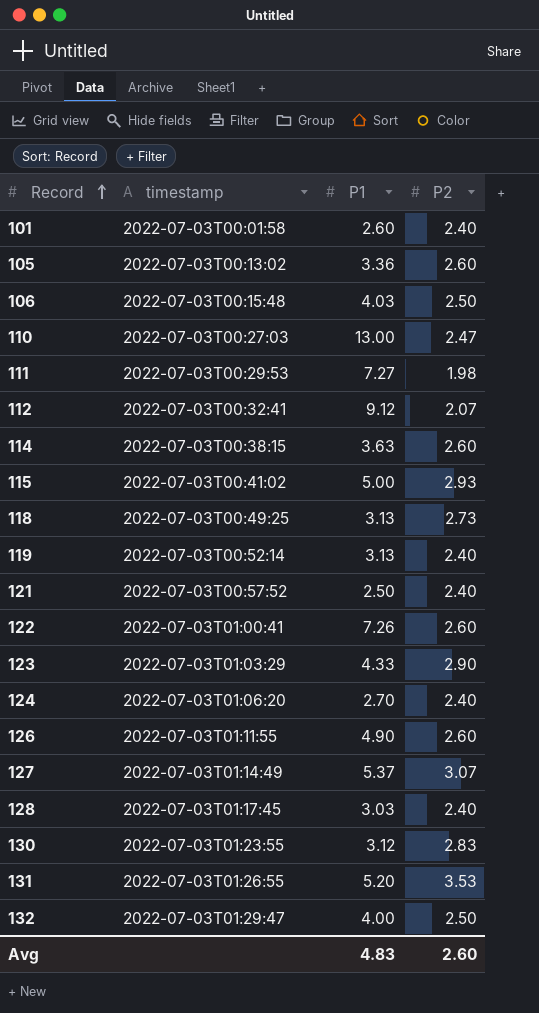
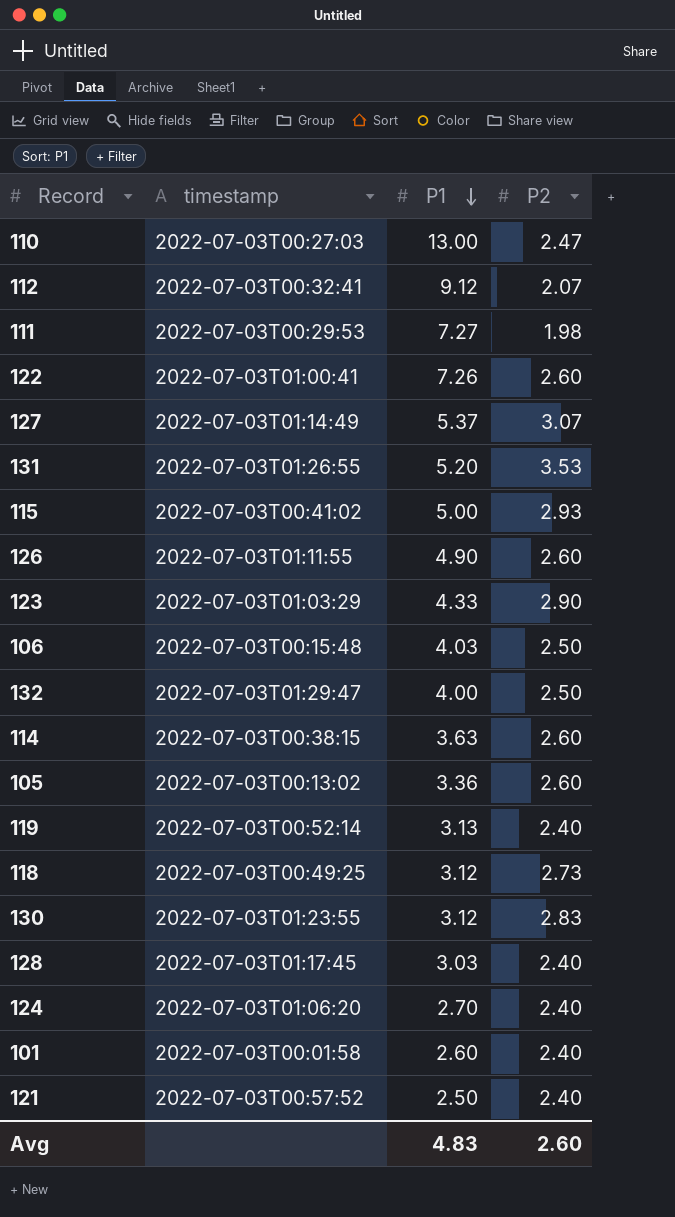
row order: Record ascending -> P1 descending
118 | P1: 3.13 -> 3.12

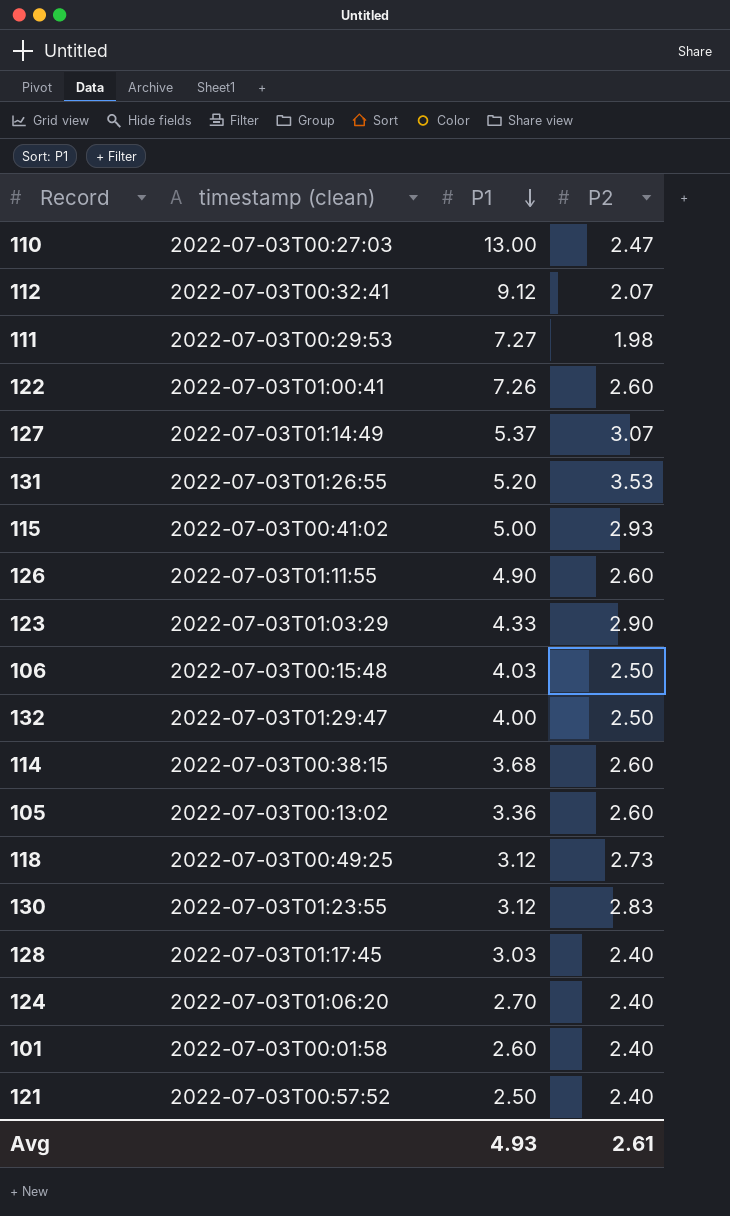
column name: timestamp -> timestamp (clean)
row 119: 2022-07-03T00:52:14 | 3.13 | 2.40 -> none
114 | P1: 3.63 -> 3.68
Avg | P1: 4.83 -> 4.93
Avg | P2: 2.60 -> 2.61

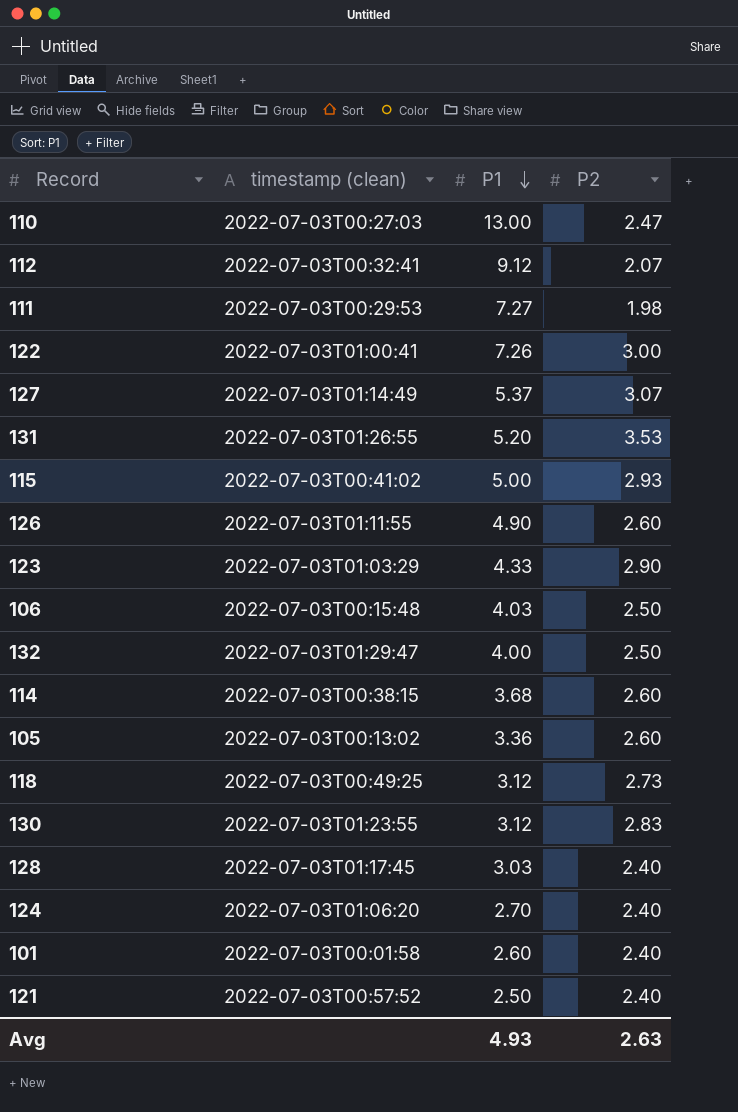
122 | P2: 2.60 -> 3.00
Avg | P2: 2.61 -> 2.63

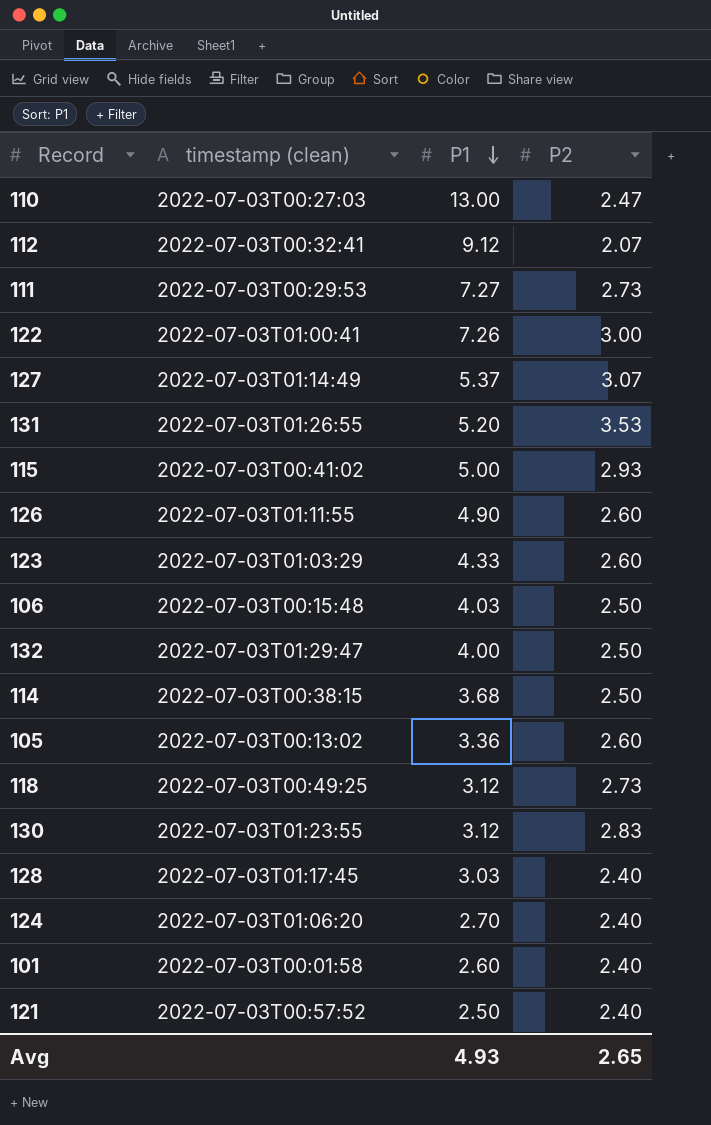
111 | P2: 1.98 -> 2.73
123 | P2: 2.90 -> 2.60
114 | P2: 2.60 -> 2.50
Avg | P2: 2.63 -> 2.65

